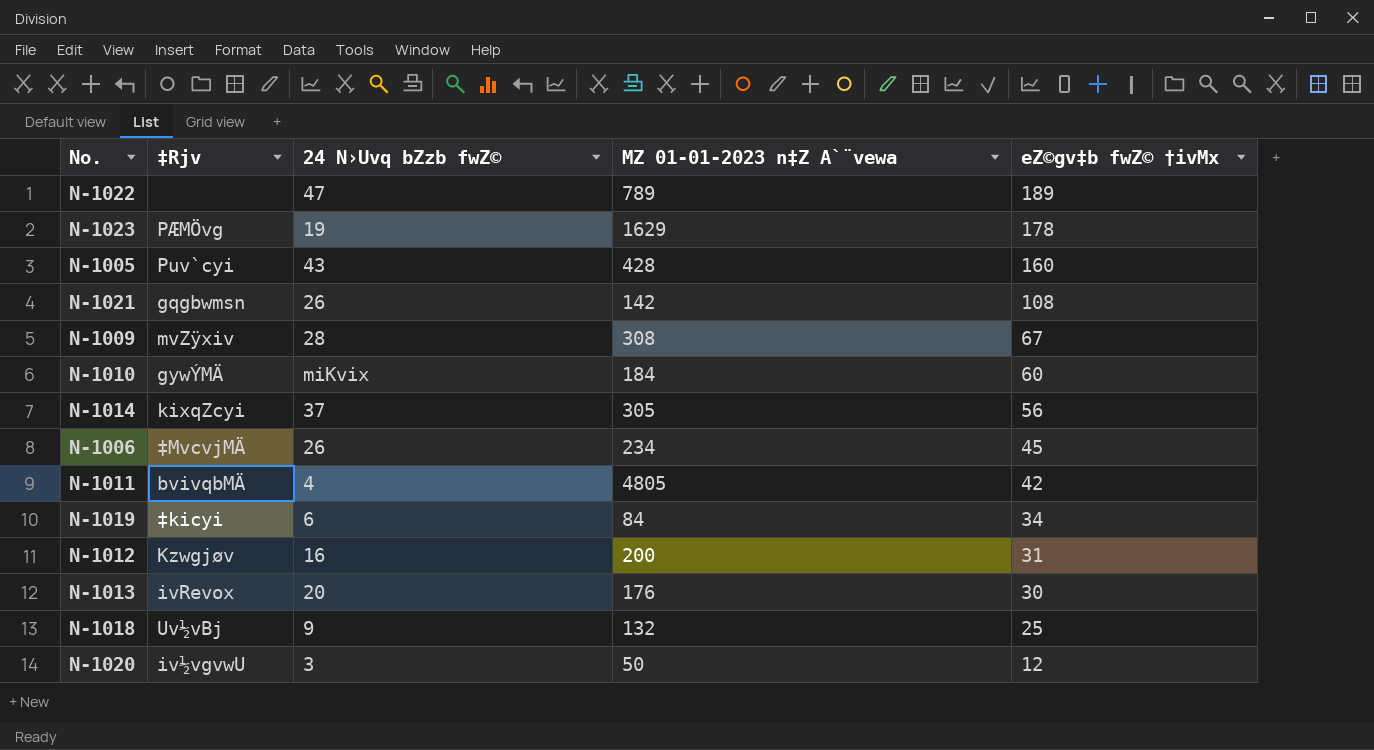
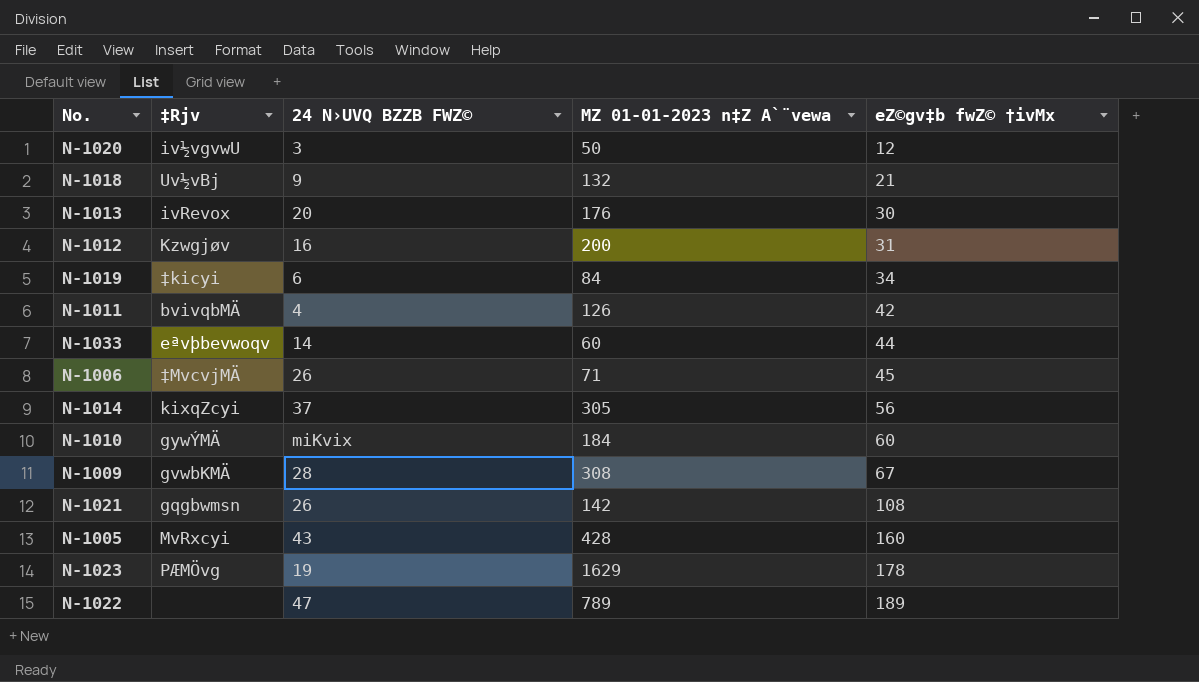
row order: eZ©gv‡b fwZ© †ivMx descending -> eZ©gv‡b fwZ© †ivMx ascending
column name: 24 N›Uvq bZzb fwZ© -> 24 N›UVQ BZZB FWZ©
N-1018 | eZ©gv‡b fwZ© †ivMx: 25 -> 21
N-1011 | MZ 01-01-2023 n‡Z A`¨vewa: 4805 -> 126
row N-1033: none -> eªvþbevwoqv | 14 | 60 | 44
N-1006 | MZ 01-01-2023 n‡Z A`¨vewa: 234 -> 71
N-1009 | ‡Rjv: mvZÿxiv -> gvwbKMÄ
N-1005 | ‡Rjv: Puv`cyi -> MvRxcyi

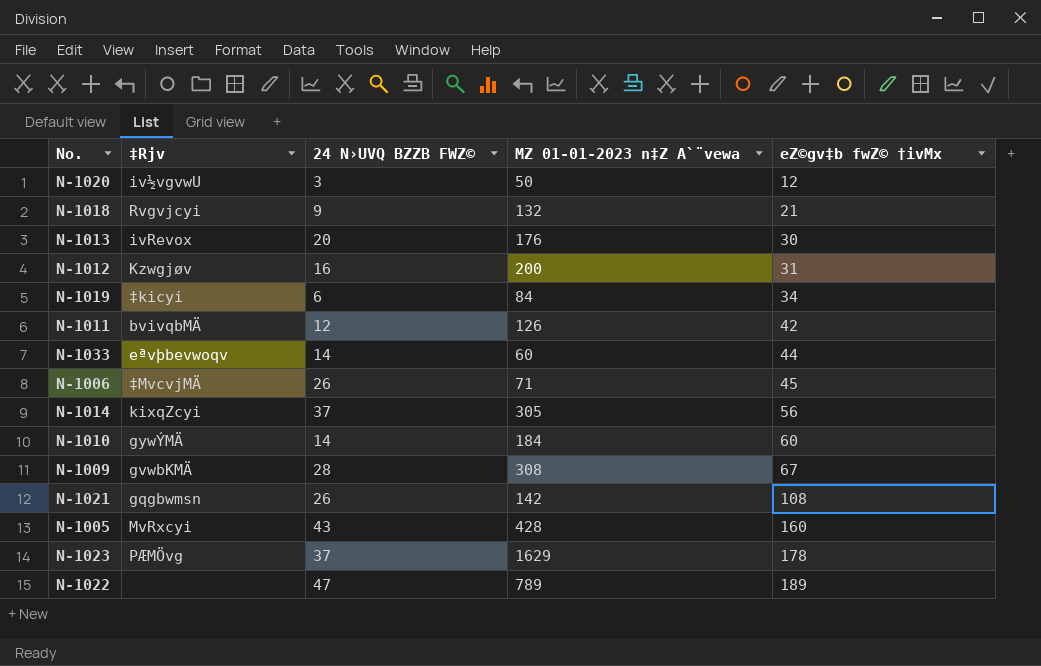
N-1018 | ‡Rjv: Uv½vBj -> Rvgvjcyi
N-1011 | 24 N›UVQ BZZB FWZ©: 4 -> 12
N-1010 | 24 N›UVQ BZZB FWZ©: miKvix -> 14
N-1023 | 24 N›UVQ BZZB FWZ©: 19 -> 37

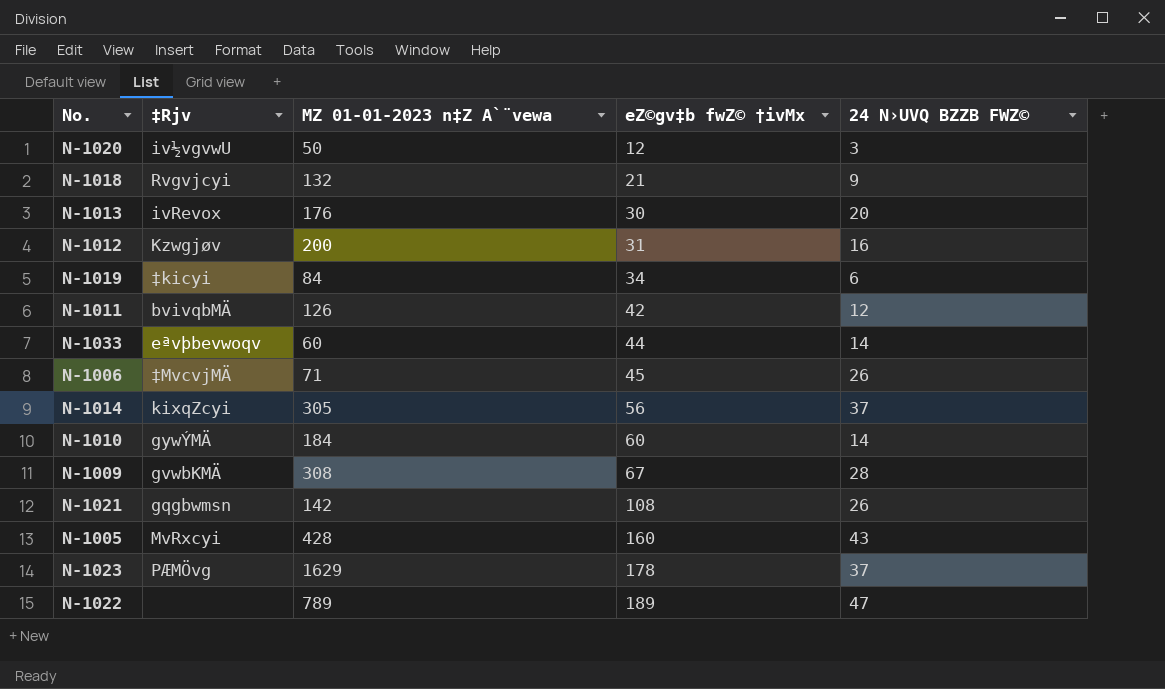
column 24 N›UVQ BZZB FWZ© | position: 3 -> 5

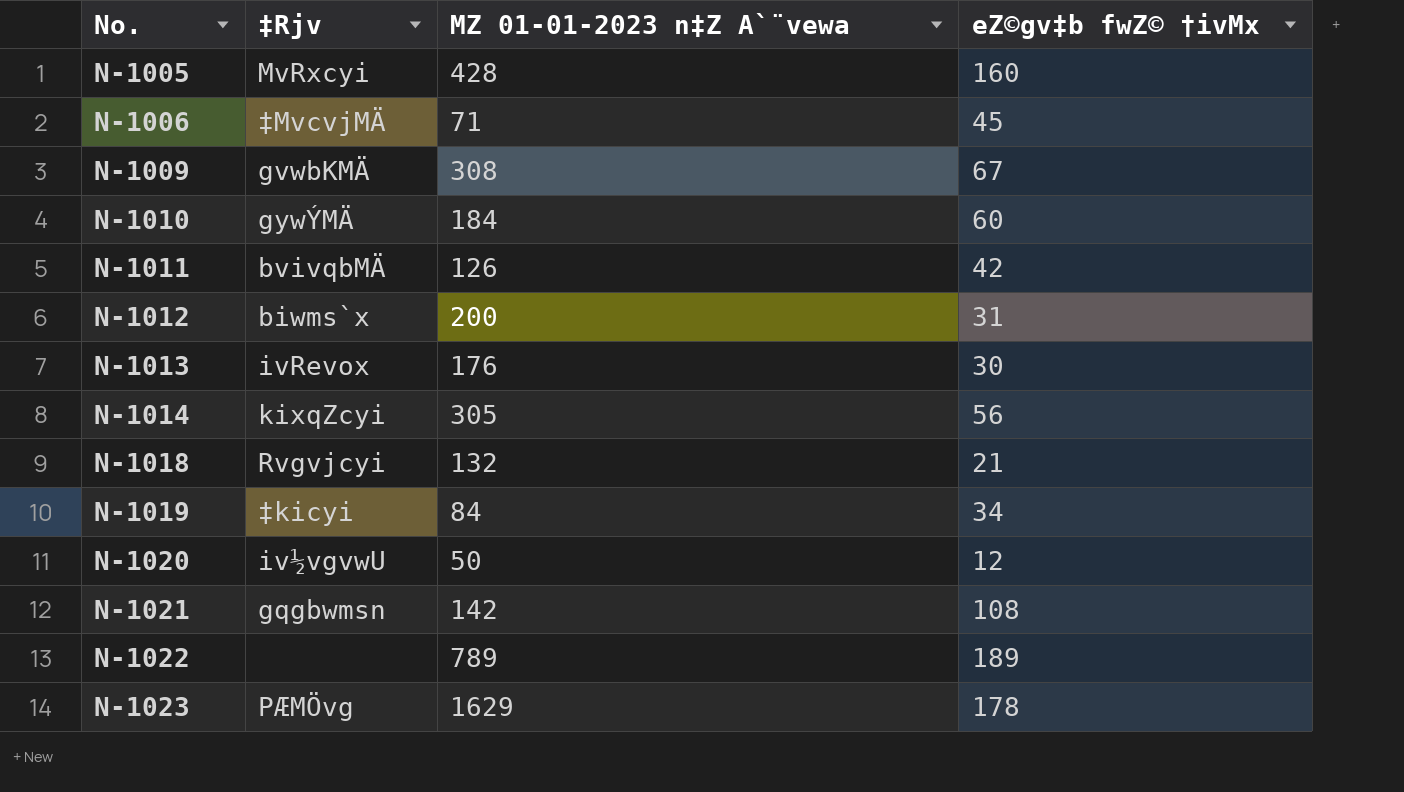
row order: eZ©gv‡b fwZ© †ivMx ascending -> No. ascending
column 24 N›UVQ BZZB FWZ© | position: 5 -> none
row N-1033: eªvþbevwoqv | 60 | 44 | 14 -> none
N-1012 | ‡Rjv: Kzwgjøv -> biwms`x

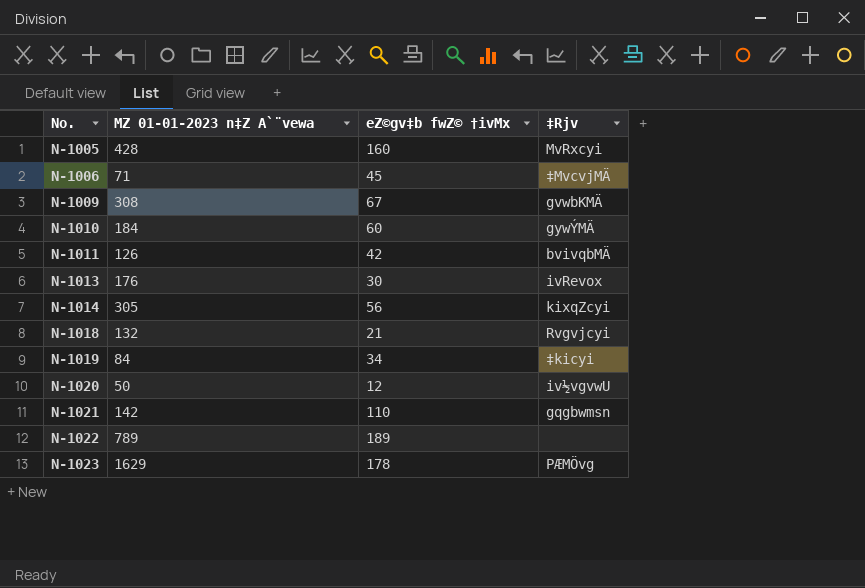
column ‡Rjv | position: 2 -> 4
row N-1012: biwms`x | 200 | 31 -> none
N-1021 | eZ©gv‡b fwZ© †ivMx: 108 -> 110

